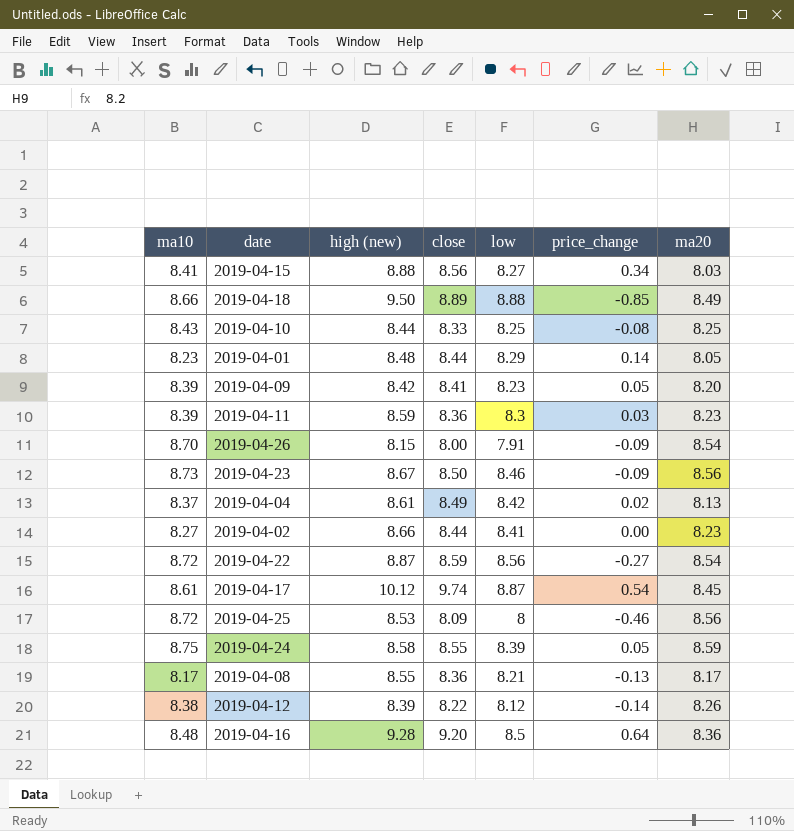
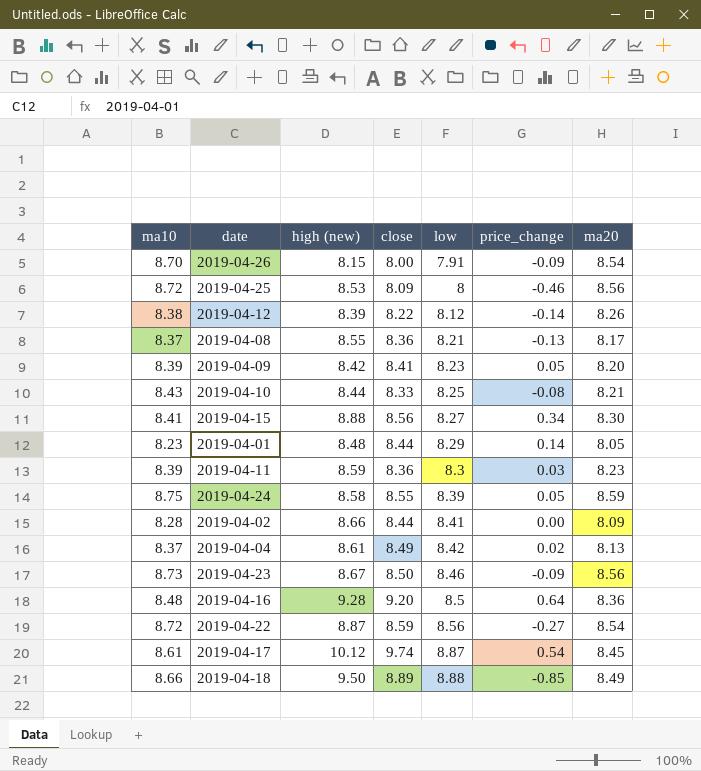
row order: none -> low ascending
2019-04-08 | ma10: 8.17 -> 8.37
2019-04-10 | ma20: 8.25 -> 8.21
2019-04-15 | ma20: 8.03 -> 8.30
2019-04-02 | ma10: 8.27 -> 8.28
2019-04-02 | ma20: 8.23 -> 8.09

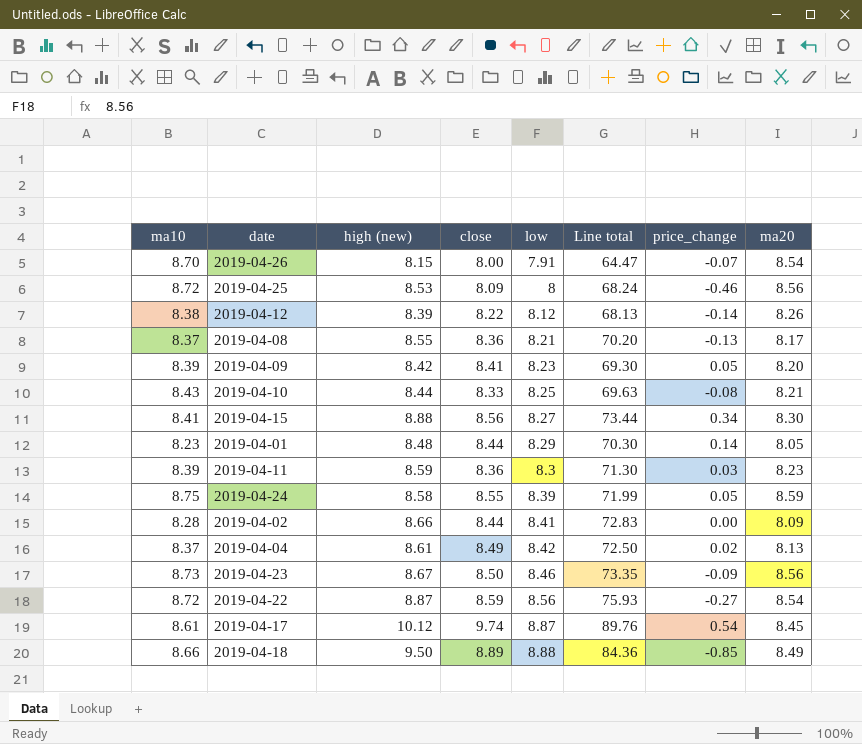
column Line total | formula: none -> [high (new)] * [low]
row 2019-04-16: 8.48 | 9.28 | 9.20 | 8.5 | 0.64 | 8.36 -> none
2019-04-26 | price_change: -0.09 -> -0.07

